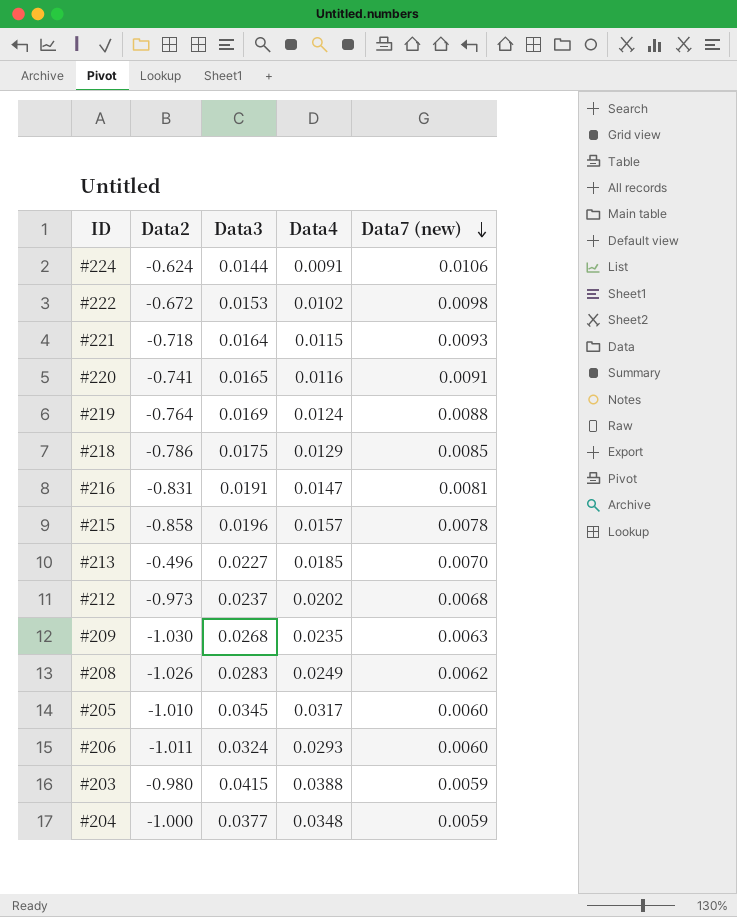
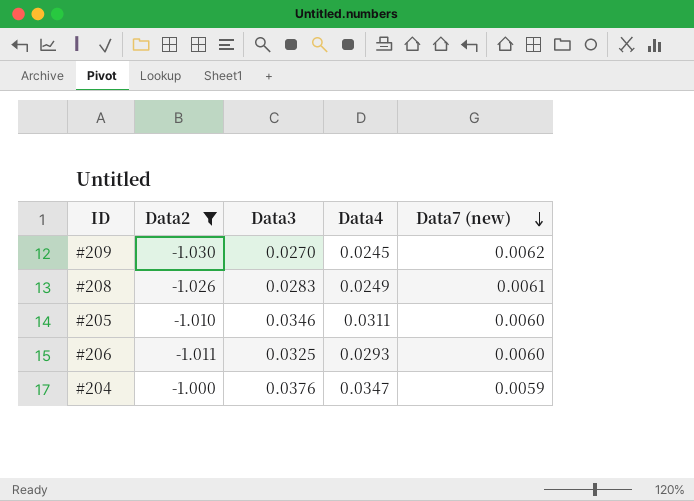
filter: none -> Data2 <= -1.000
#209 | Data3: 0.0268 -> 0.0270
#209 | Data4: 0.0235 -> 0.0245
#209 | Data7 (new): 0.0063 -> 0.0062
#208 | Data7 (new): 0.0062 -> 0.0061
#205 | Data3: 0.0345 -> 0.0346
#205 | Data4: 0.0317 -> 0.0311
#206 | Data3: 0.0324 -> 0.0325
#204 | Data3: 0.0377 -> 0.0376
#204 | Data4: 0.0348 -> 0.0347

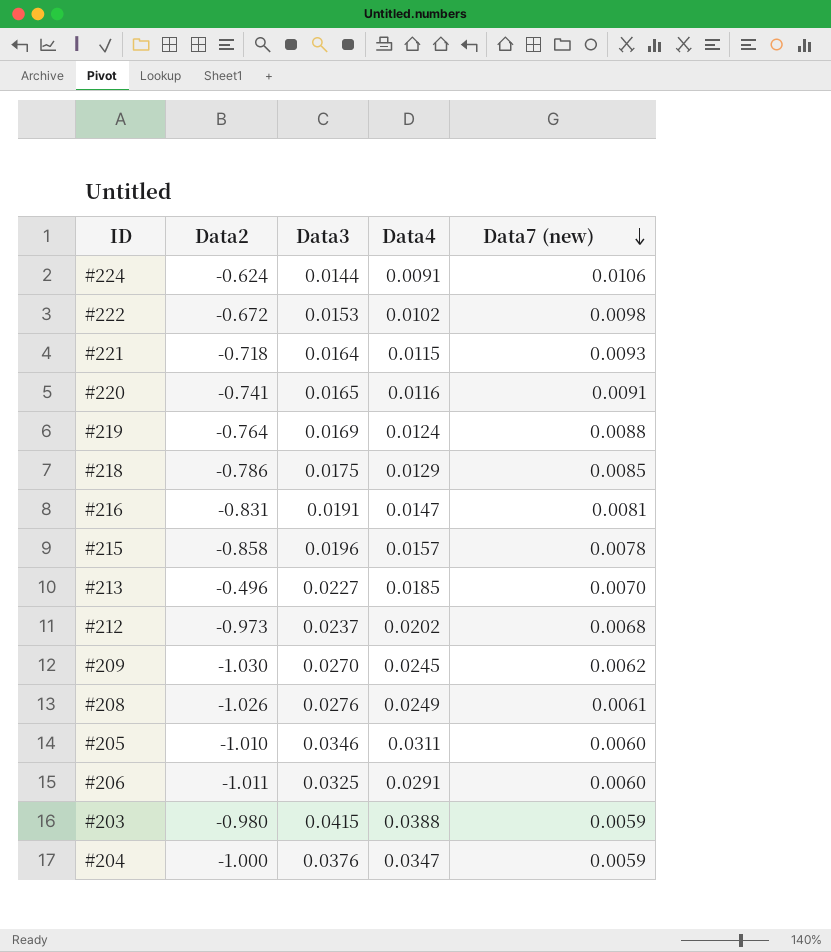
filter: Data2 <= -1.000 -> none
#208 | Data3: 0.0283 -> 0.0276
#206 | Data4: 0.0293 -> 0.0291

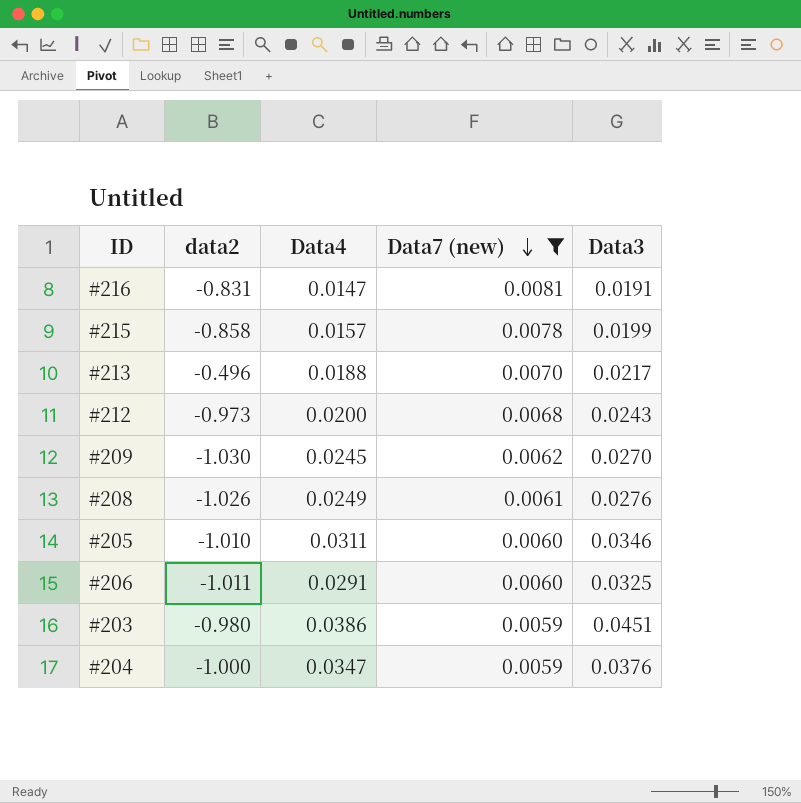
filter: none -> Data7 (new) <= 0.0081
column name: Data2 -> data2
column Data3 | position: 3 -> 5
#215 | Data3: 0.0196 -> 0.0199
#213 | Data4: 0.0185 -> 0.0188
#213 | Data3: 0.0227 -> 0.0217
#212 | Data4: 0.0202 -> 0.0200
#212 | Data3: 0.0237 -> 0.0243
#203 | Data4: 0.0388 -> 0.0386
#203 | Data3: 0.0415 -> 0.0451

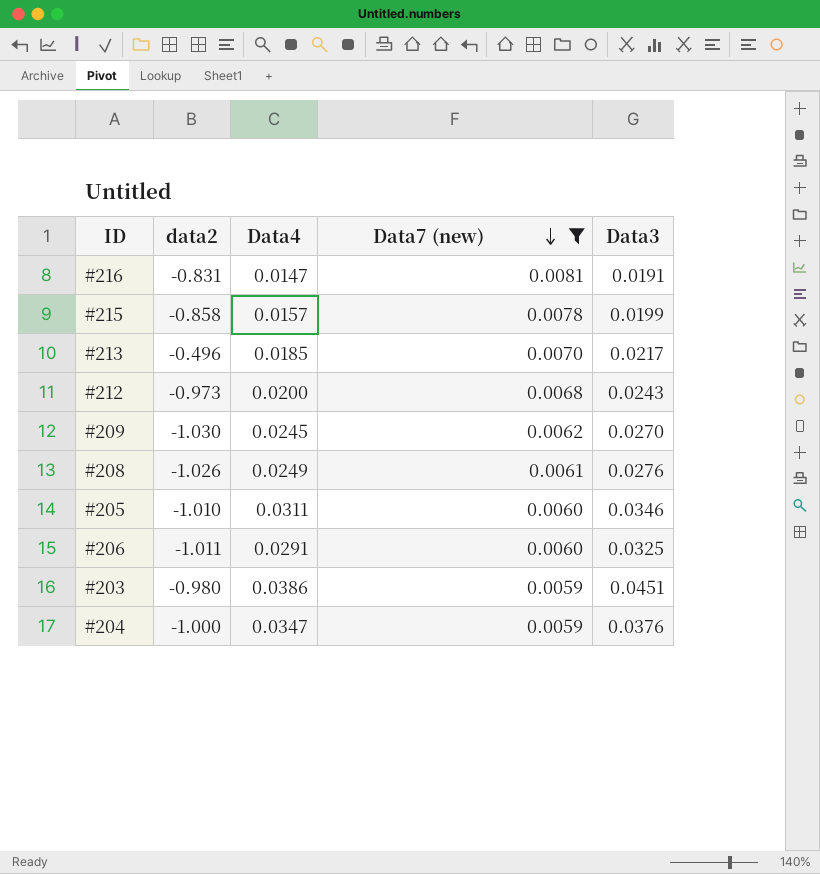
#213 | Data4: 0.0188 -> 0.0185

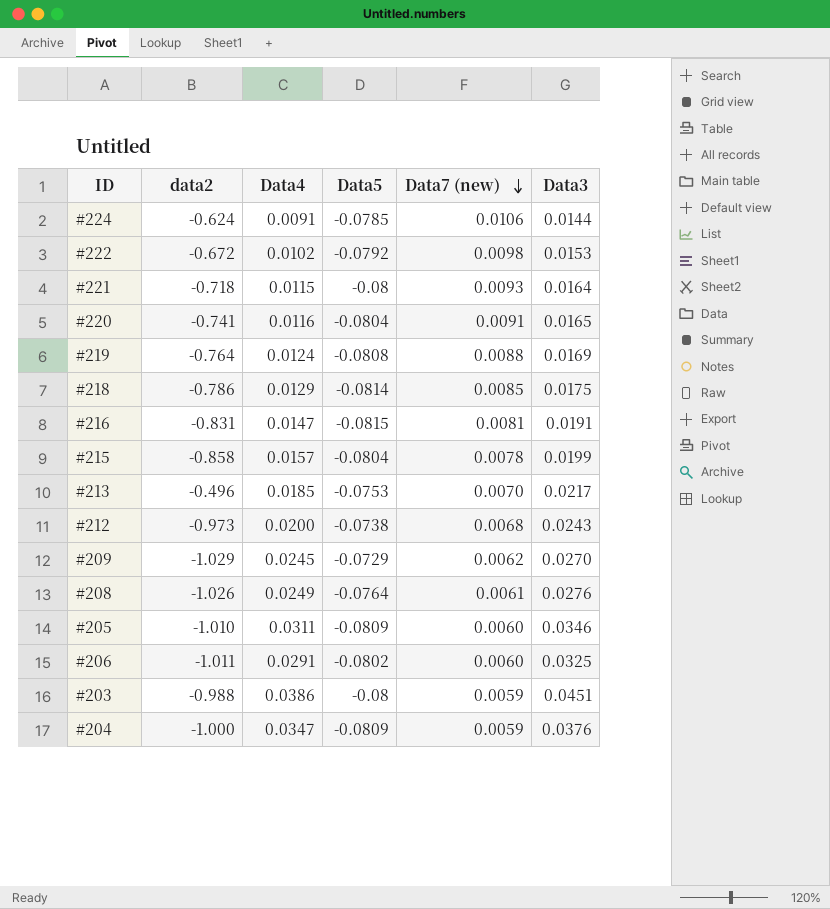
filter: Data7 (new) <= 0.0081 -> none
column Data5 | position: none -> 4
#209 | data2: -1.030 -> -1.029
#203 | data2: -0.980 -> -0.988

